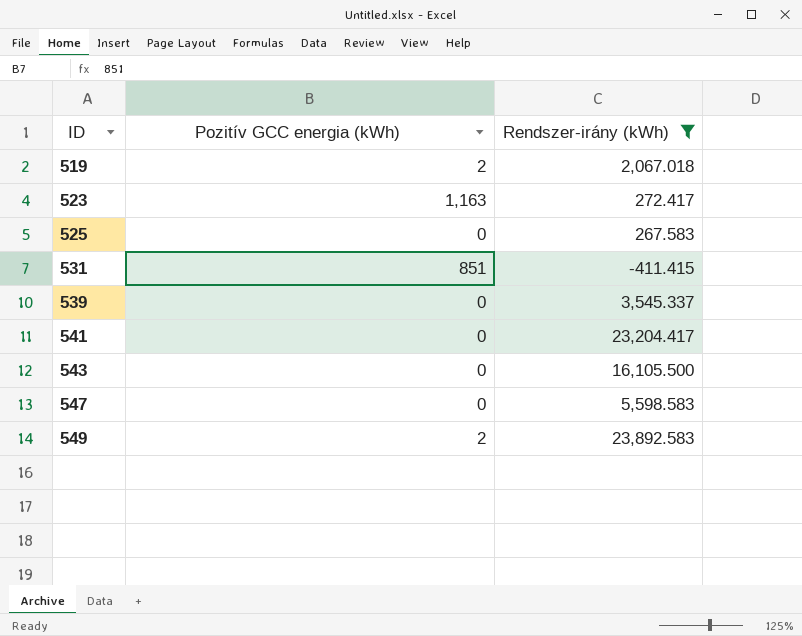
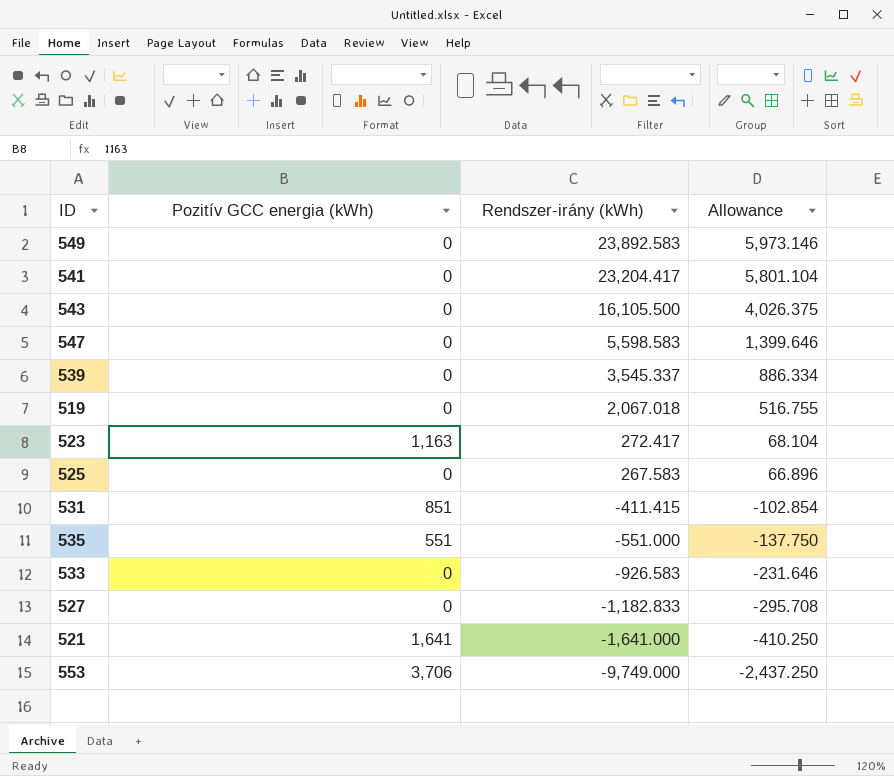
filter: Rendszer-irány (kWh) >= -411.415 -> none
row order: ID ascending -> Rendszer-irány (kWh) descending
column Allowance | formula: none -> [Rendszer-irány (kWh)] * 0.25
549 | Pozitív GCC energia (kWh): 2 -> 0
519 | Pozitív GCC energia (kWh): 2 -> 0

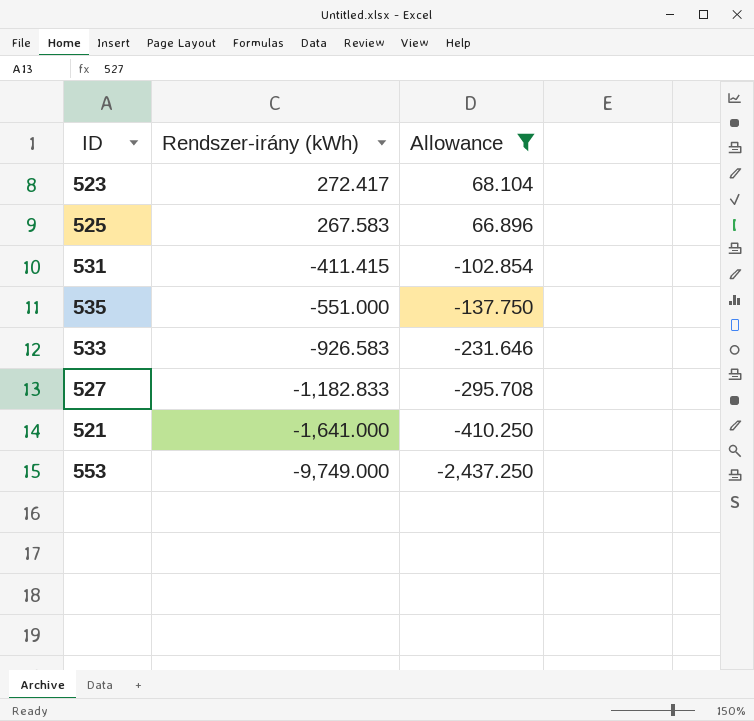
filter: none -> Allowance <= 68.104
column Pozitív GCC energia (kWh) | position: 2 -> none

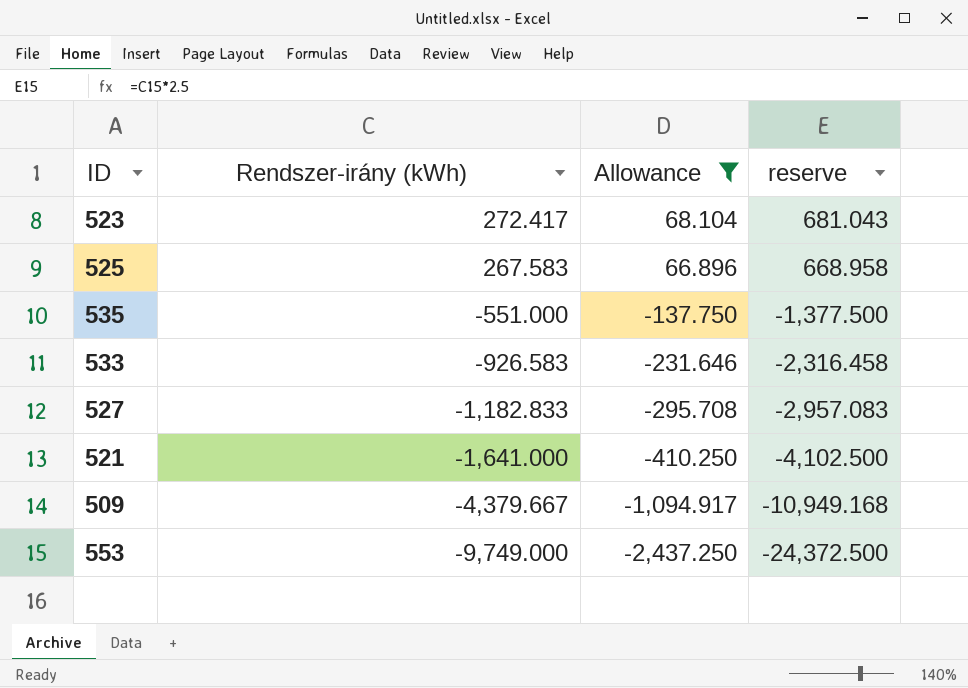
column reserve | formula: none -> [Rendszer-irány (kWh)] * 2.5
row 531: -411.415 | -102.854 -> none
row 509: none -> -4,379.667 | -1,094.917 | -10,949.168

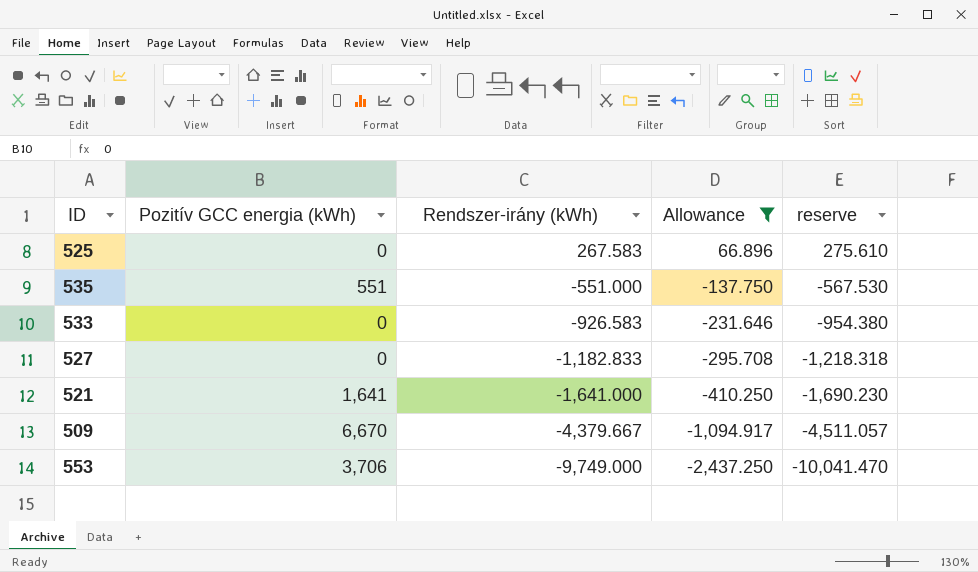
column Pozitív GCC energia (kWh) | position: none -> 2
column reserve | formula: [Rendszer-irány (kWh)] * 2.5 -> [Rendszer-irány (kWh)] * 1.03
row 523: 272.417 | 68.104 | 681.043 -> none

